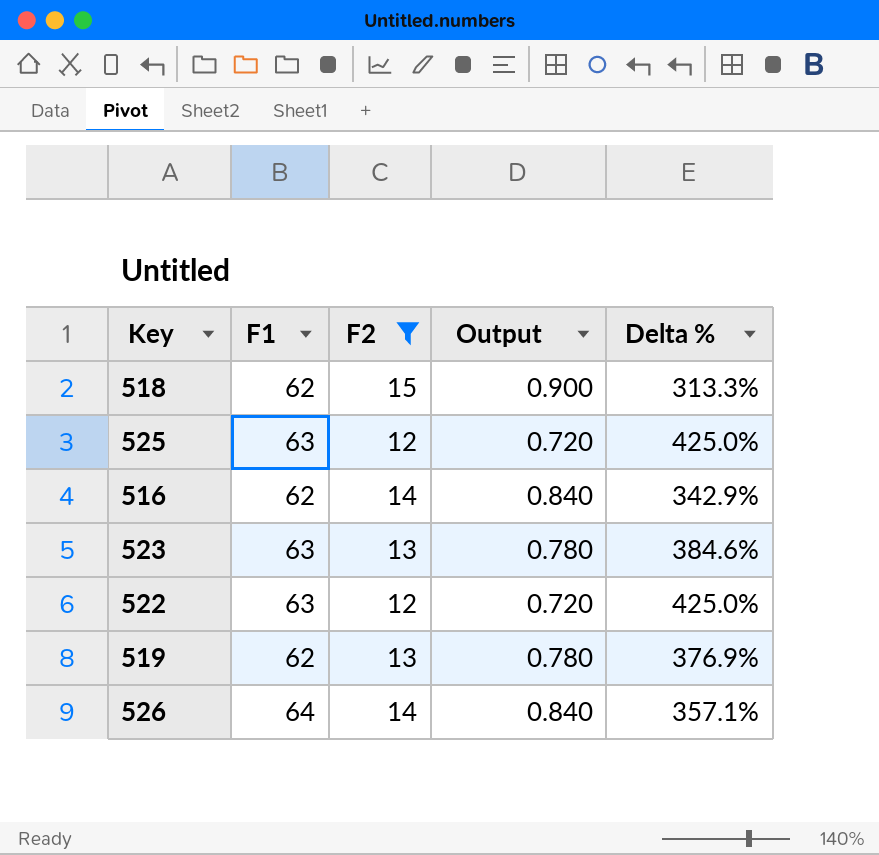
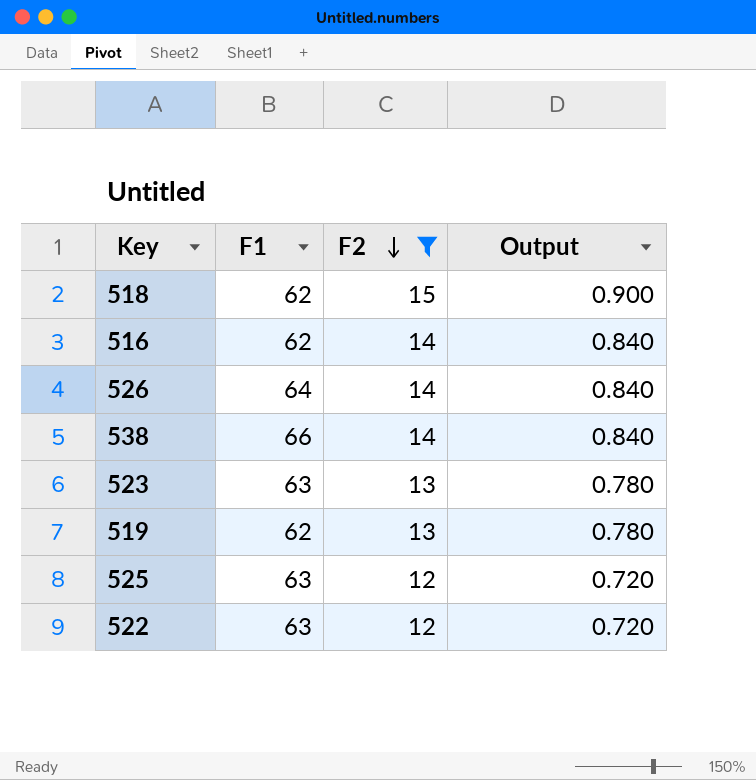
row order: none -> F2 descending
column Delta % | formula: ([F1] - [F2]) / [F2] -> none
row 538: none -> 66 | 14 | 0.840

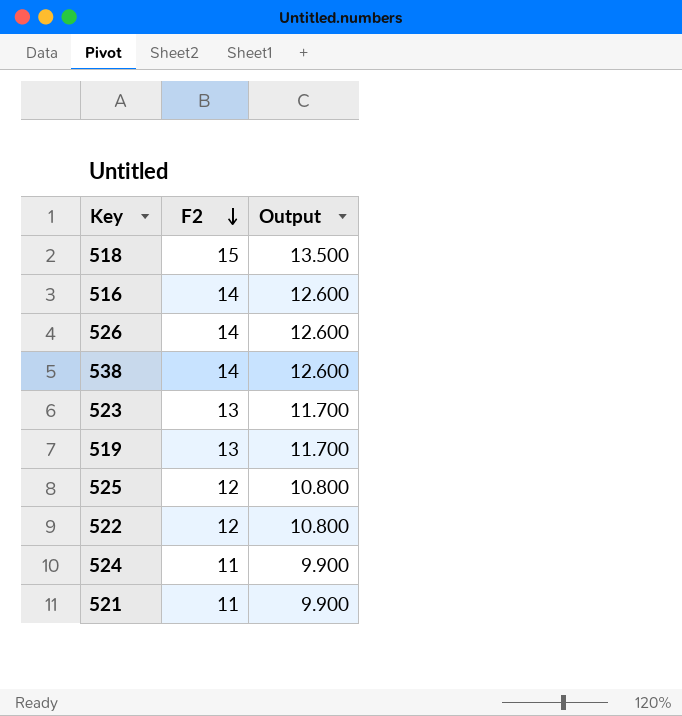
filter: F2 != 11 -> none
column F1 | position: 2 -> none
column Output | formula: [F2] * 0.06 -> [F2] * 0.9

